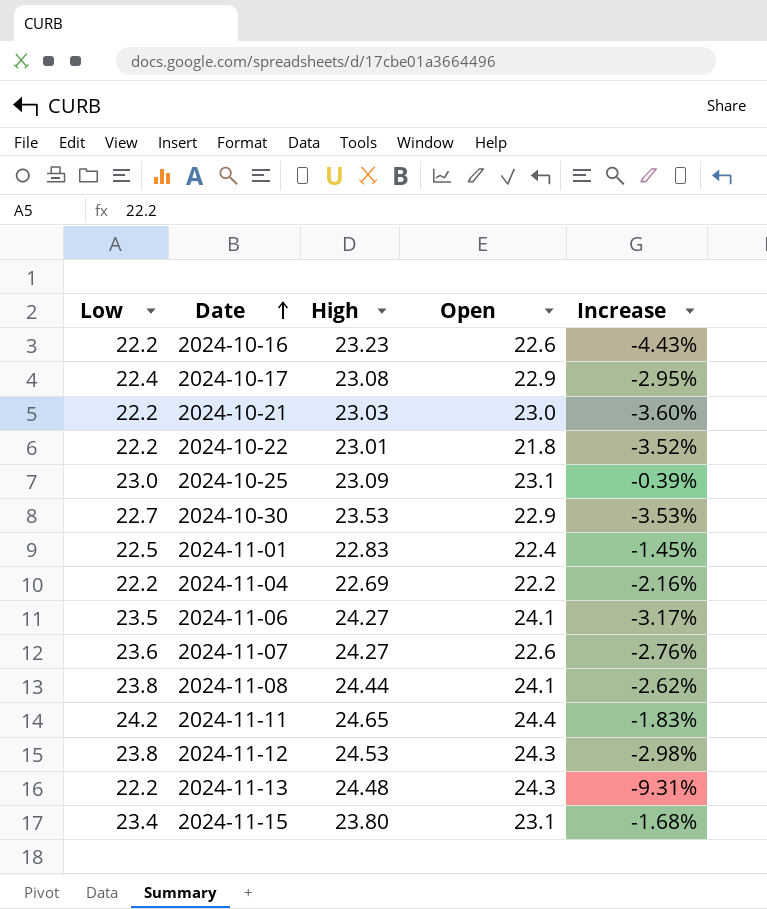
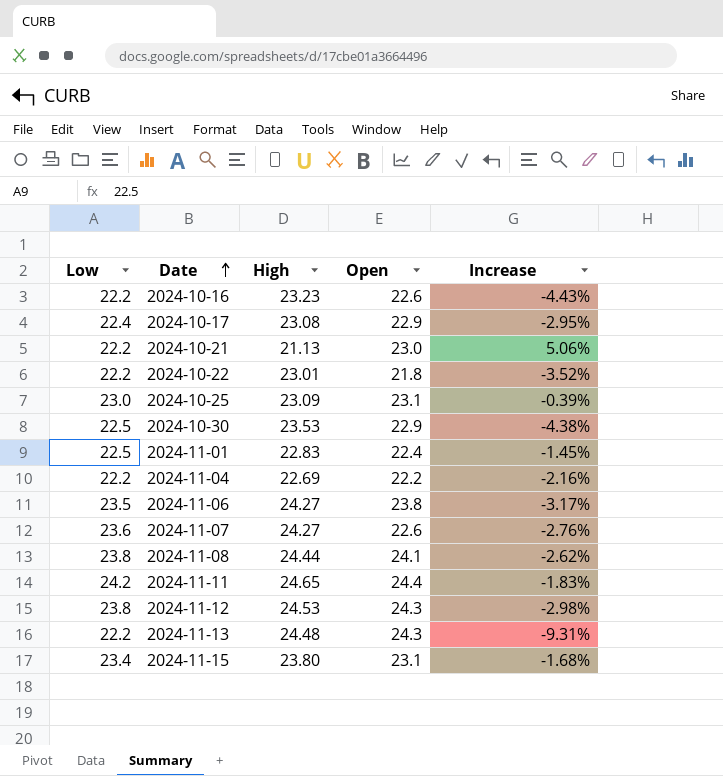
2024-10-21 | High: 23.03 -> 21.13
2024-10-21 | Increase: -3.60% -> 5.06%
2024-10-30 | Low: 22.7 -> 22.5
2024-10-30 | Increase: -3.53% -> -4.38%
2024-11-06 | Open: 24.1 -> 23.8

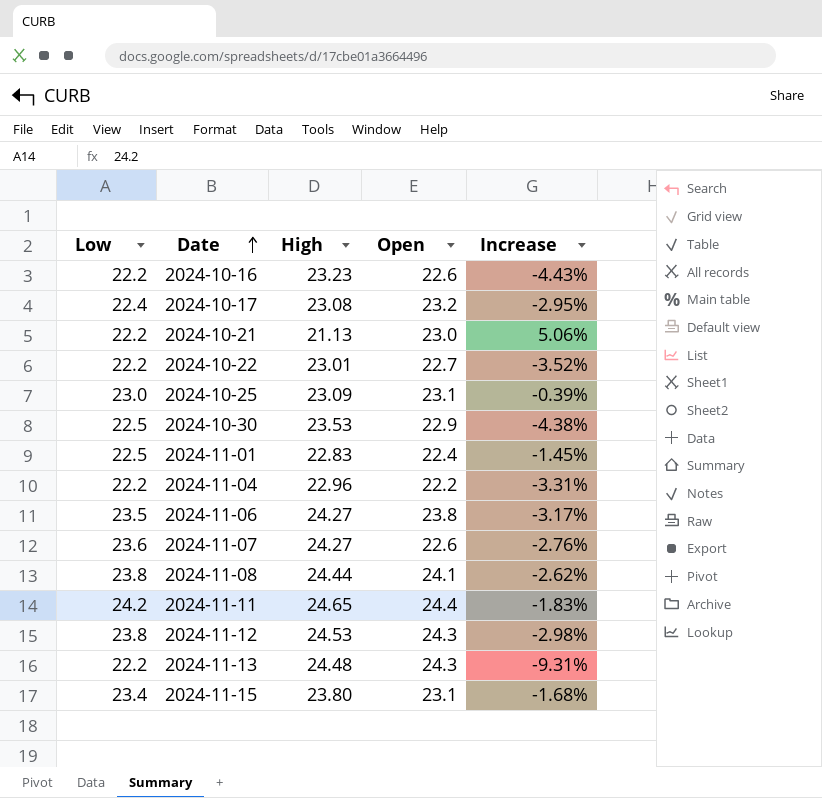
2024-10-17 | Open: 22.9 -> 23.2
2024-10-22 | Open: 21.8 -> 22.7
2024-11-04 | High: 22.69 -> 22.96
2024-11-04 | Increase: -2.16% -> -3.31%

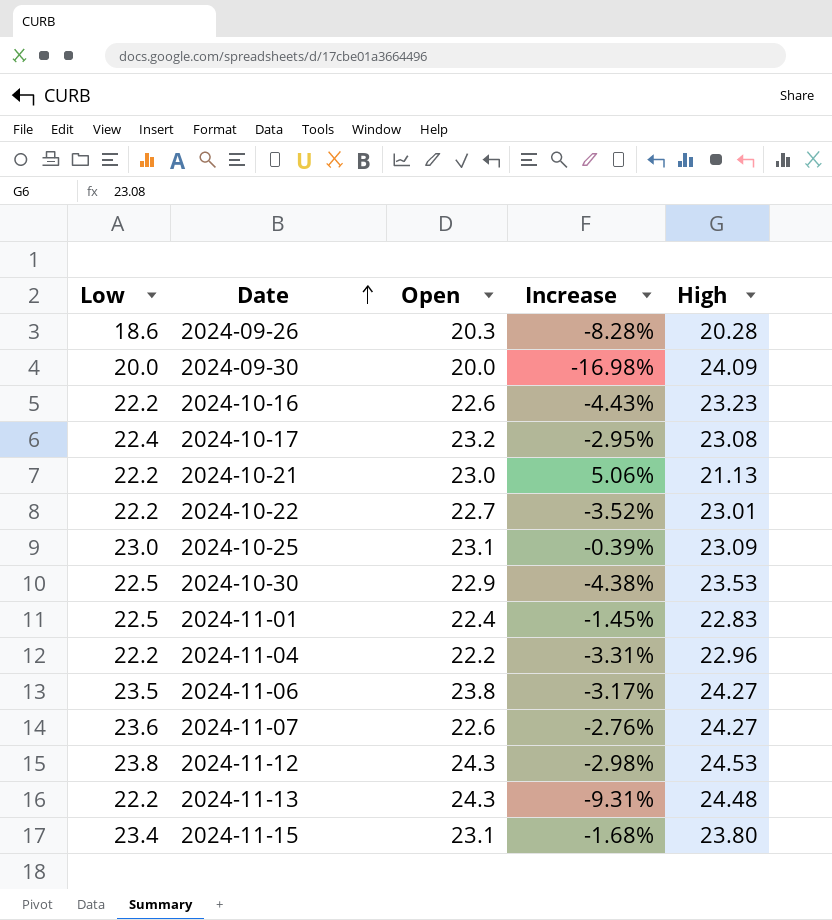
column High | position: 3 -> 5
row 2024-11-08: 23.8 | 24.44 | 24.1 | -2.62% -> none
row 2024-11-11: 24.2 | 24.65 | 24.4 | -1.83% -> none
row 2024-09-26: none -> 18.6 | 20.3 | -8.28% | 20.28
row 2024-09-30: none -> 20.0 | 20.0 | -16.98% | 24.09

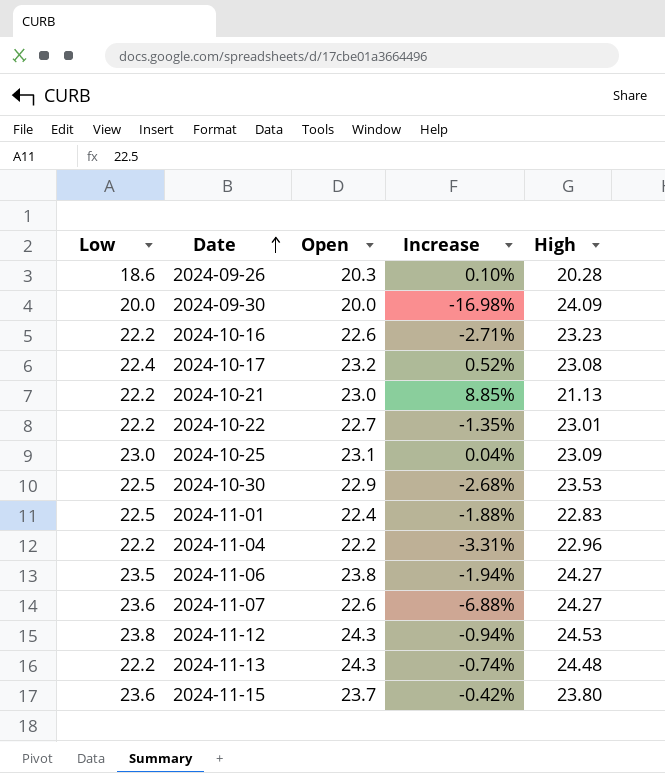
column Increase | formula: ([Low] - [High]) / [High] -> ([Open] - [High]) / [High]
2024-11-15 | Low: 23.4 -> 23.6
2024-11-15 | Open: 23.1 -> 23.7

